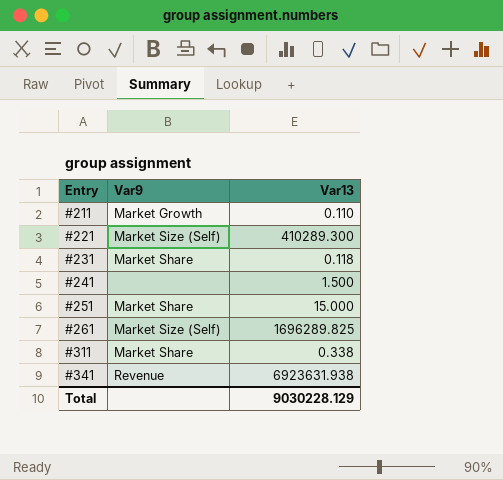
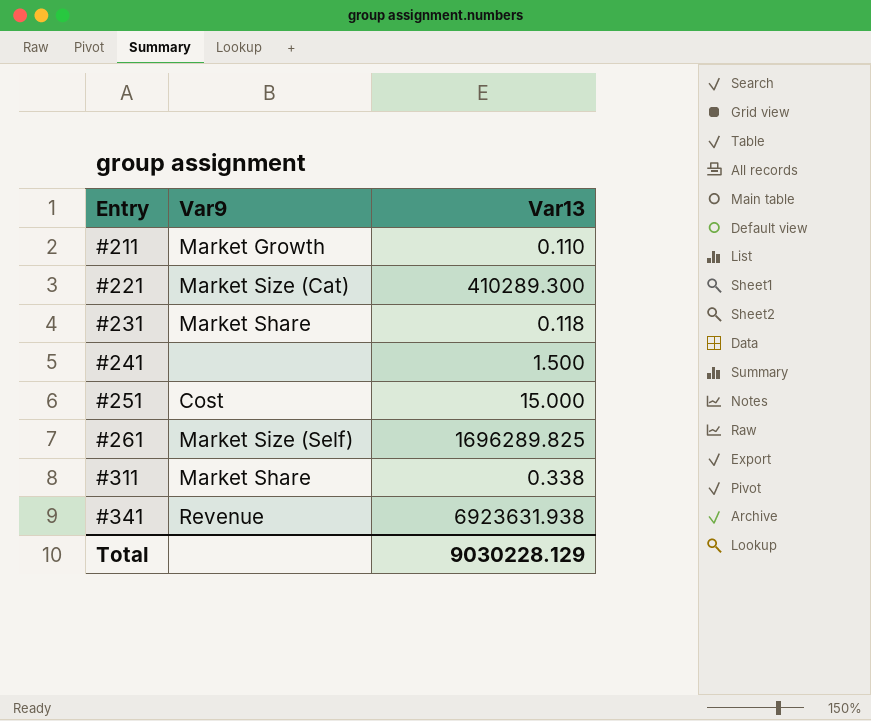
#221 | Var9: Market Size (Self) -> Market Size (Cat)
#251 | Var9: Market Share -> Cost

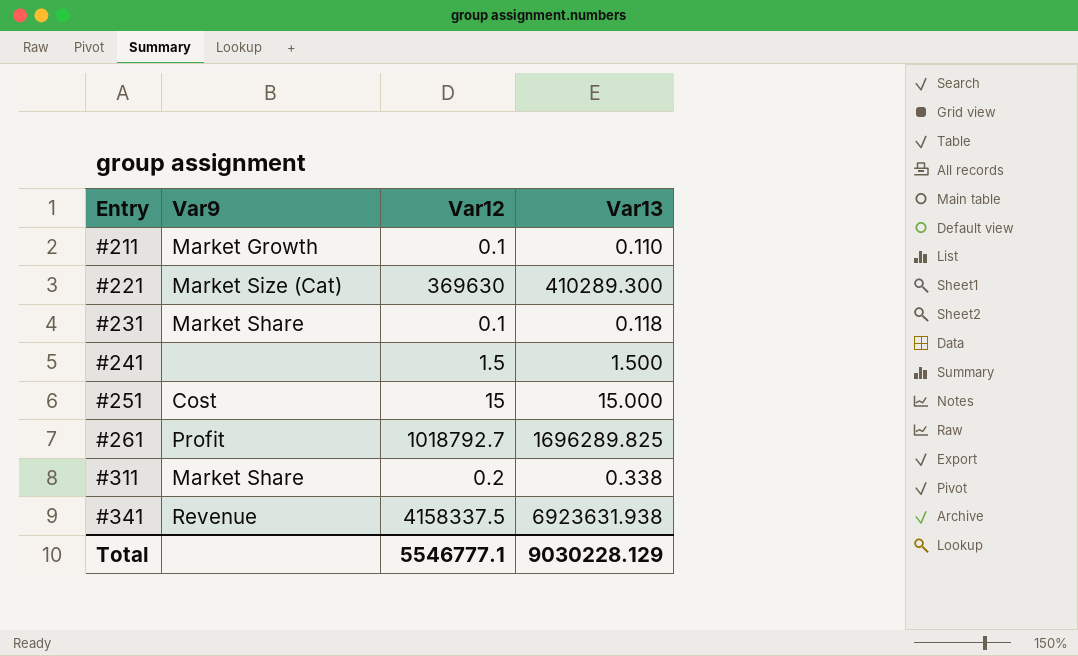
column Var12 | position: none -> 3
#261 | Var9: Market Size (Self) -> Profit

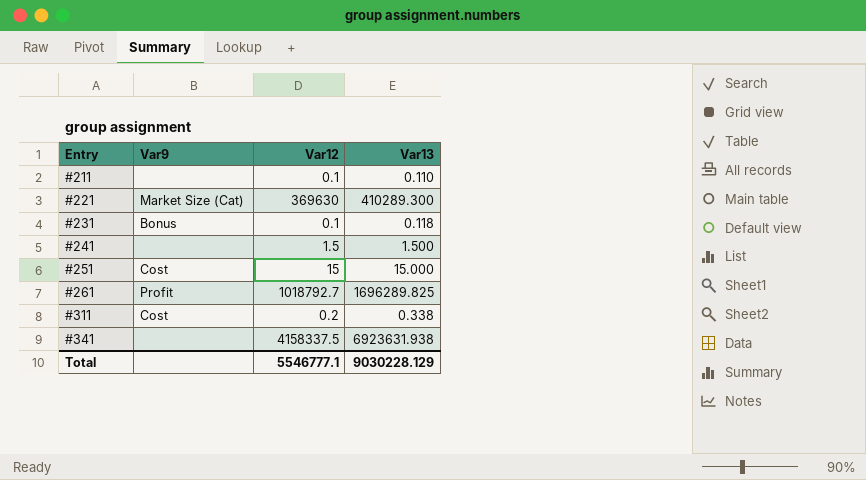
#211 | Var9: Market Growth -> none
#231 | Var9: Market Share -> Bonus
#311 | Var9: Market Share -> Cost
#341 | Var9: Revenue -> none

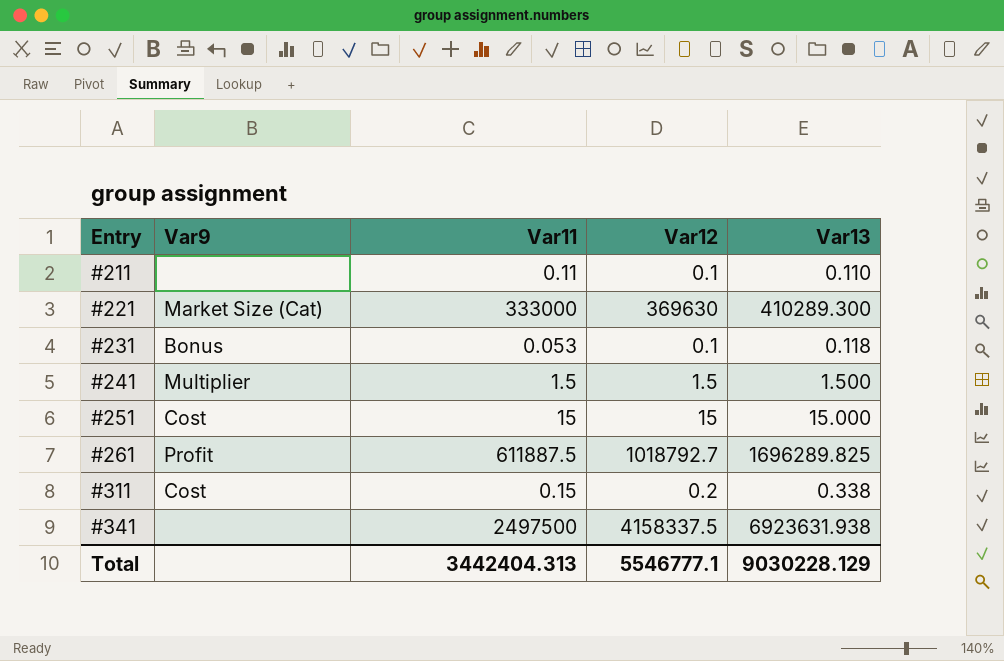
column Var11 | position: none -> 3
#241 | Var9: none -> Multiplier

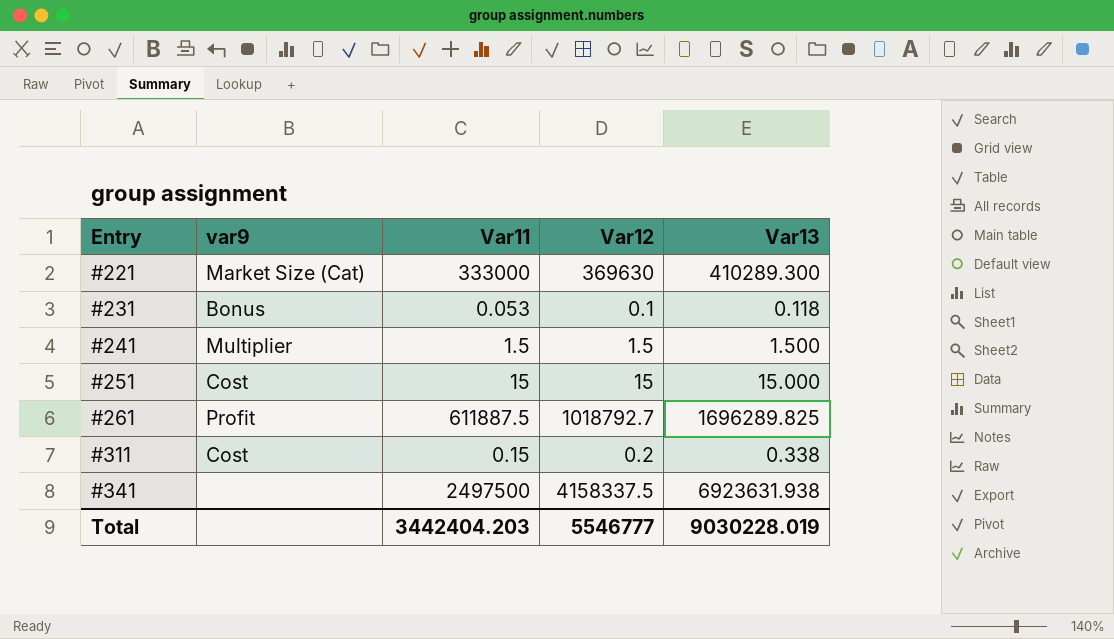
column name: Var9 -> var9
row #211: none | 0.11 | 0.1 | 0.110 -> none
Total | Var11: 3442404.313 -> 3442404.203
Total | Var12: 5546777.1 -> 5546777
Total | Var13: 9030228.129 -> 9030228.019

